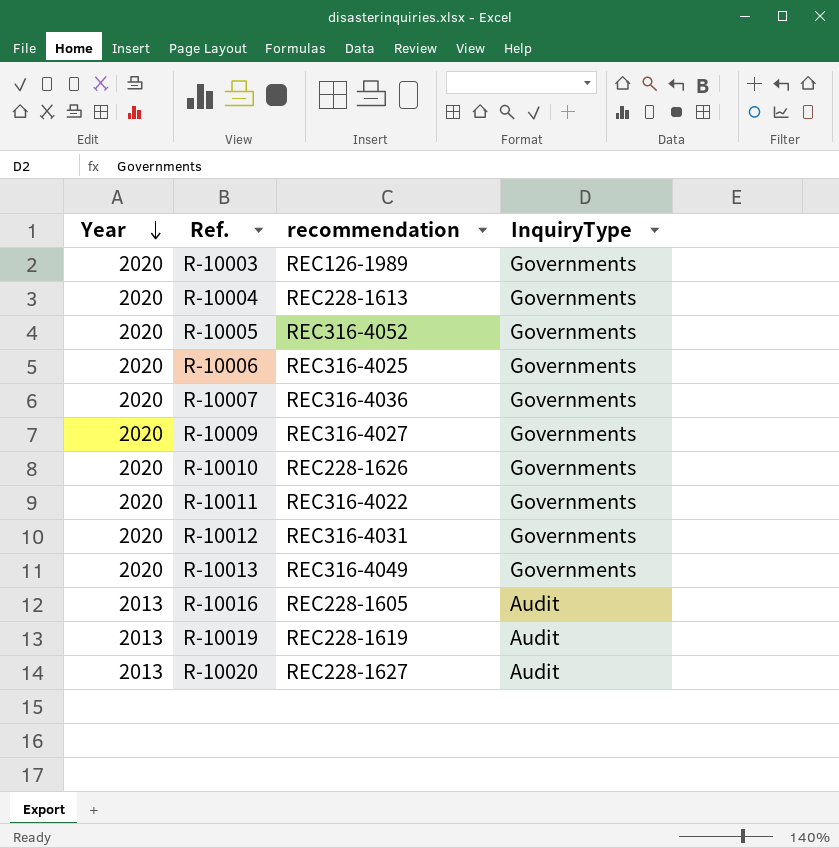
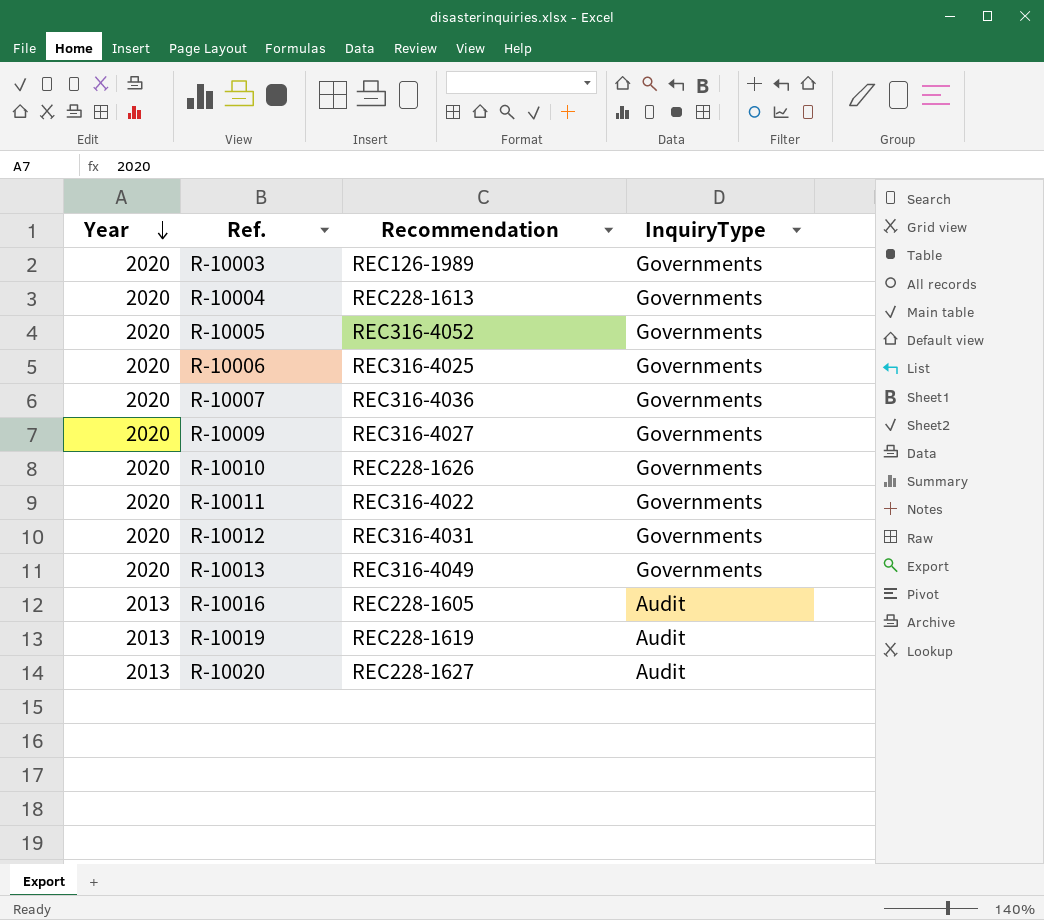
column name: recommendation -> Recommendation

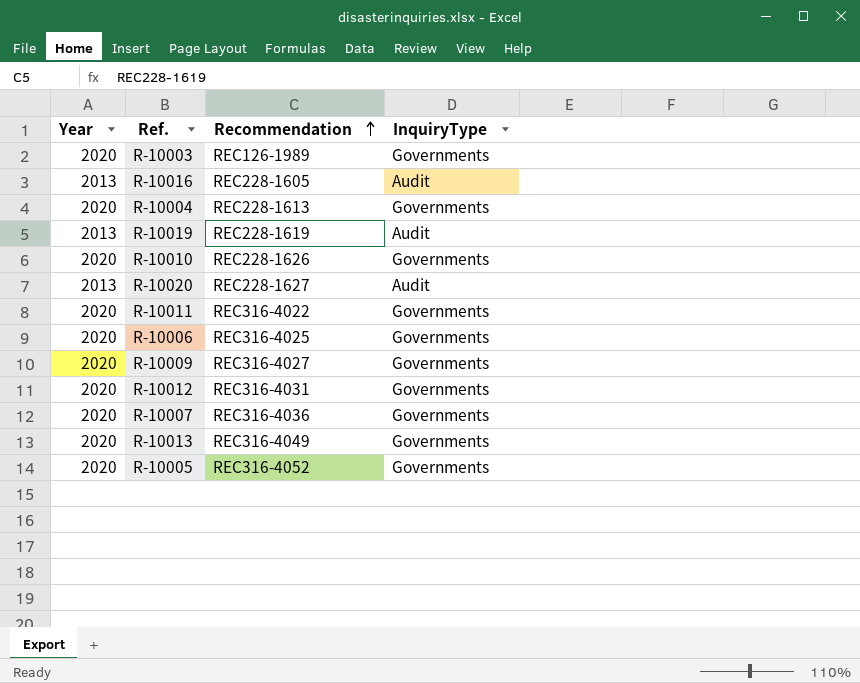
row order: Year descending -> Recommendation ascending

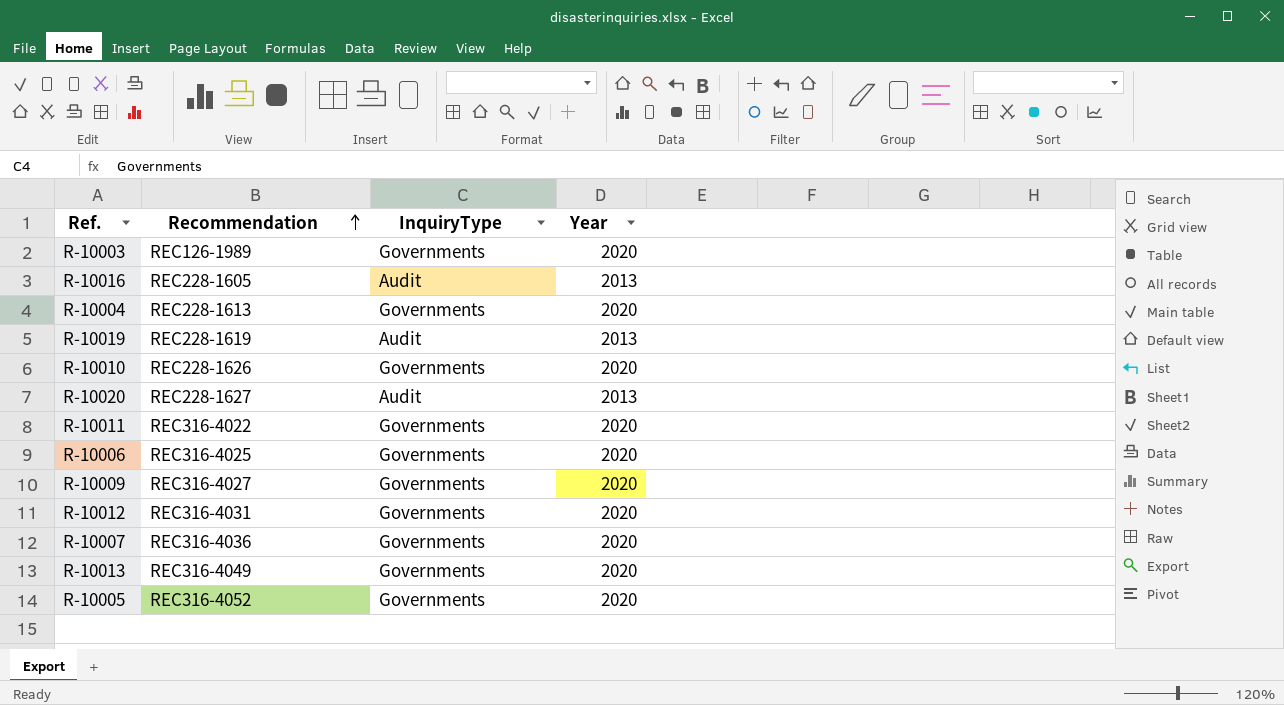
column Year | position: 1 -> 4

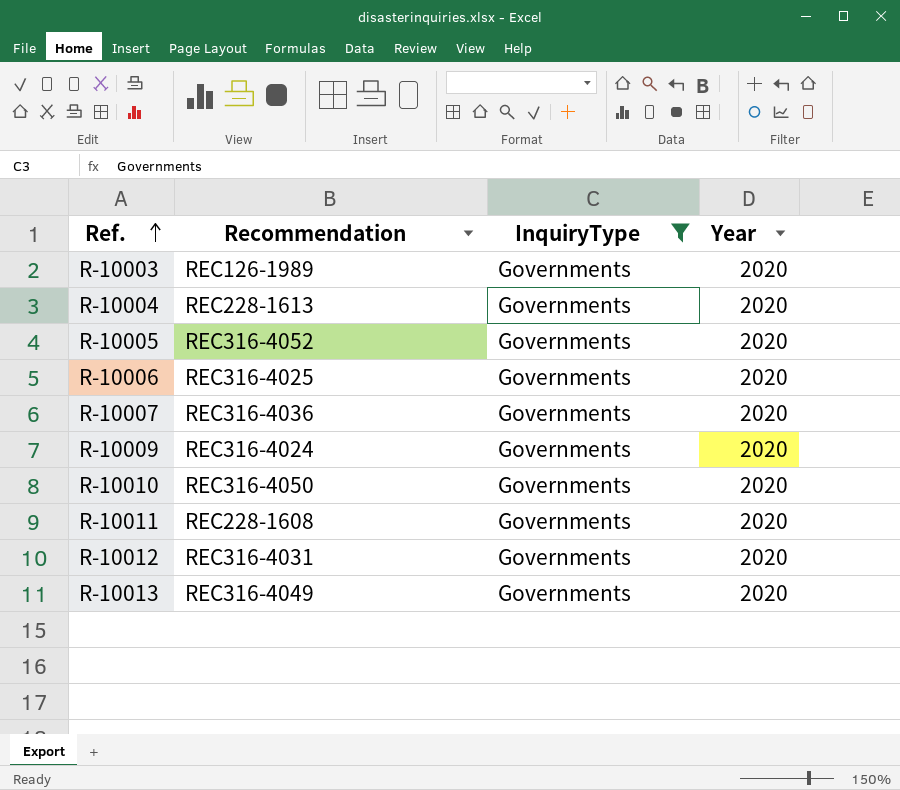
filter: none -> InquiryType = Governments
row order: Recommendation ascending -> Ref. ascending
R-10009 | Recommendation: REC316-4027 -> REC316-4024
R-10010 | Recommendation: REC228-1626 -> REC316-4050
R-10011 | Recommendation: REC316-4022 -> REC228-1608

